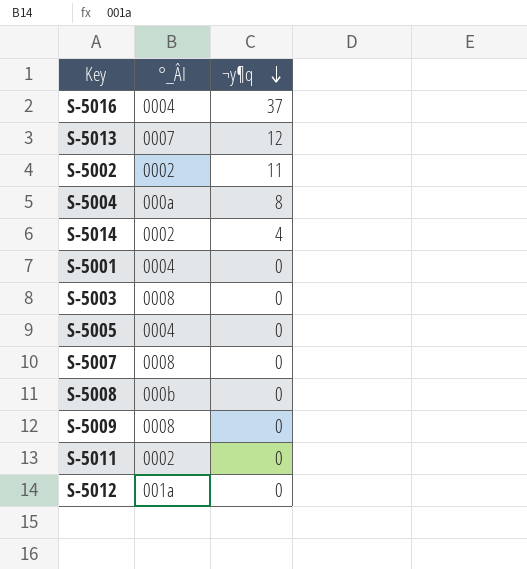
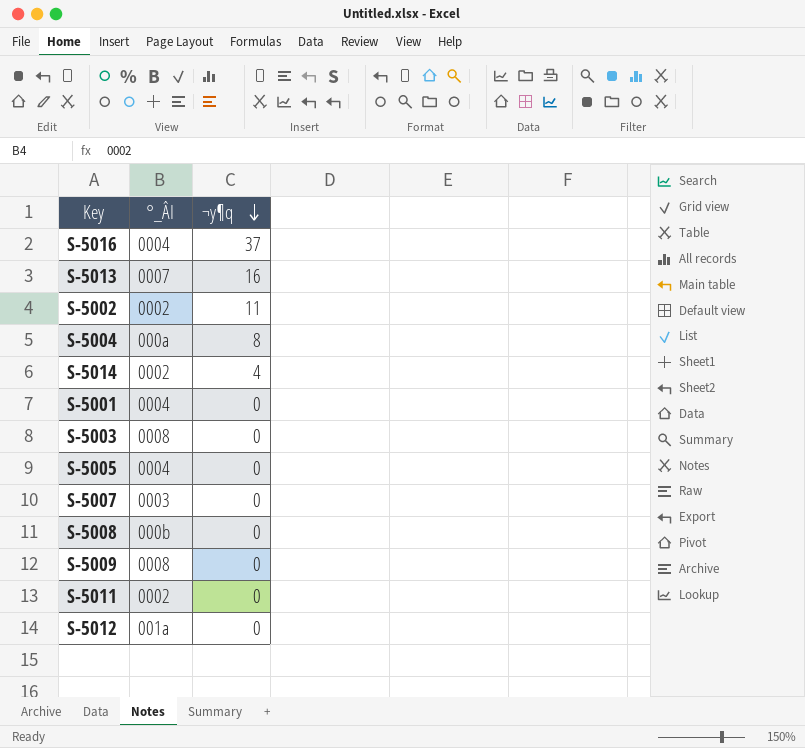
S-5013 | ¬y¶q: 12 -> 16
S-5007 | °_ÂI: 0008 -> 0003

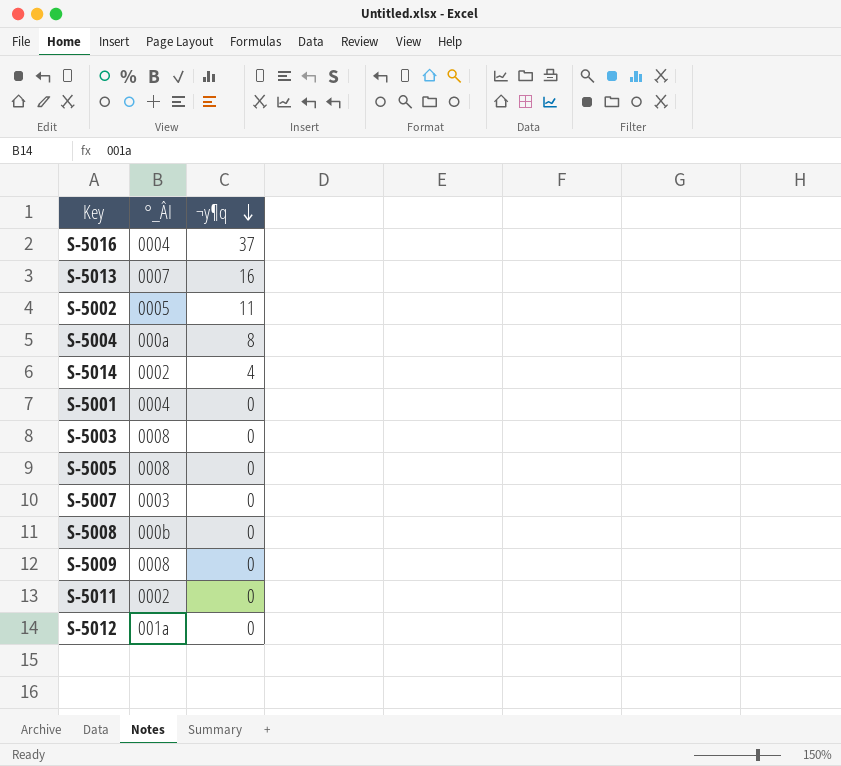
S-5002 | °_ÂI: 0002 -> 0005
S-5005 | °_ÂI: 0004 -> 0008

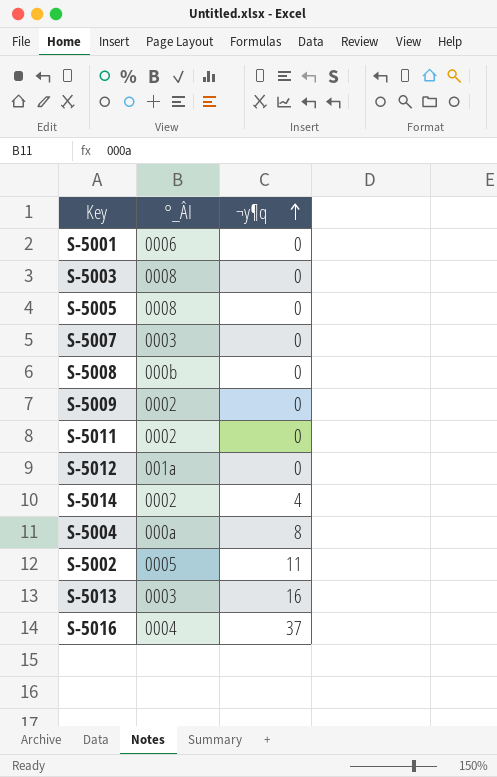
row order: ¬y¶q descending -> ¬y¶q ascending
S-5001 | °_ÂI: 0004 -> 0006
S-5009 | °_ÂI: 0008 -> 0002
S-5013 | °_ÂI: 0007 -> 0003

